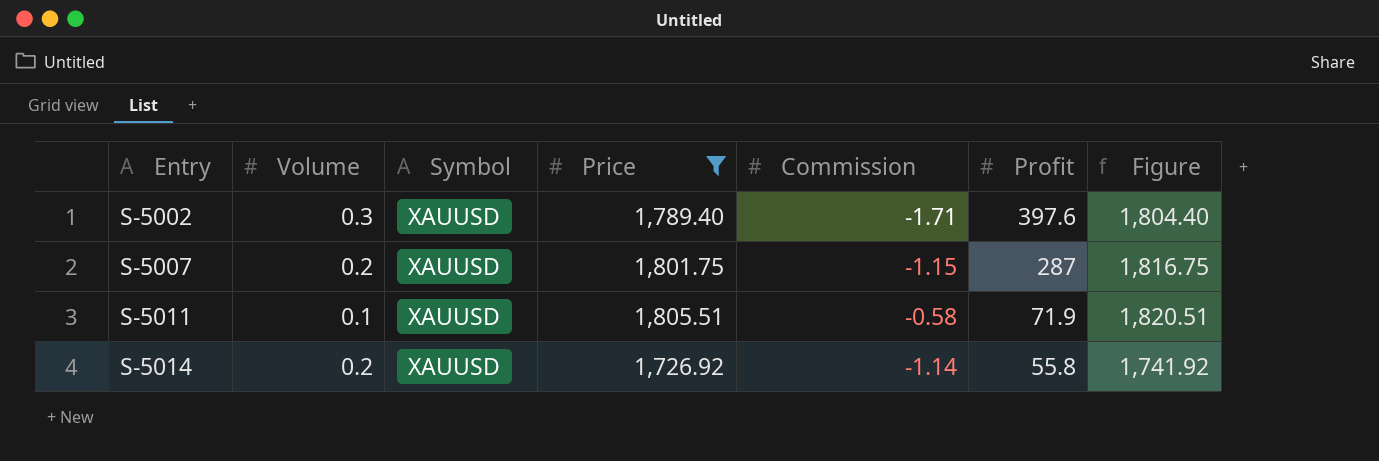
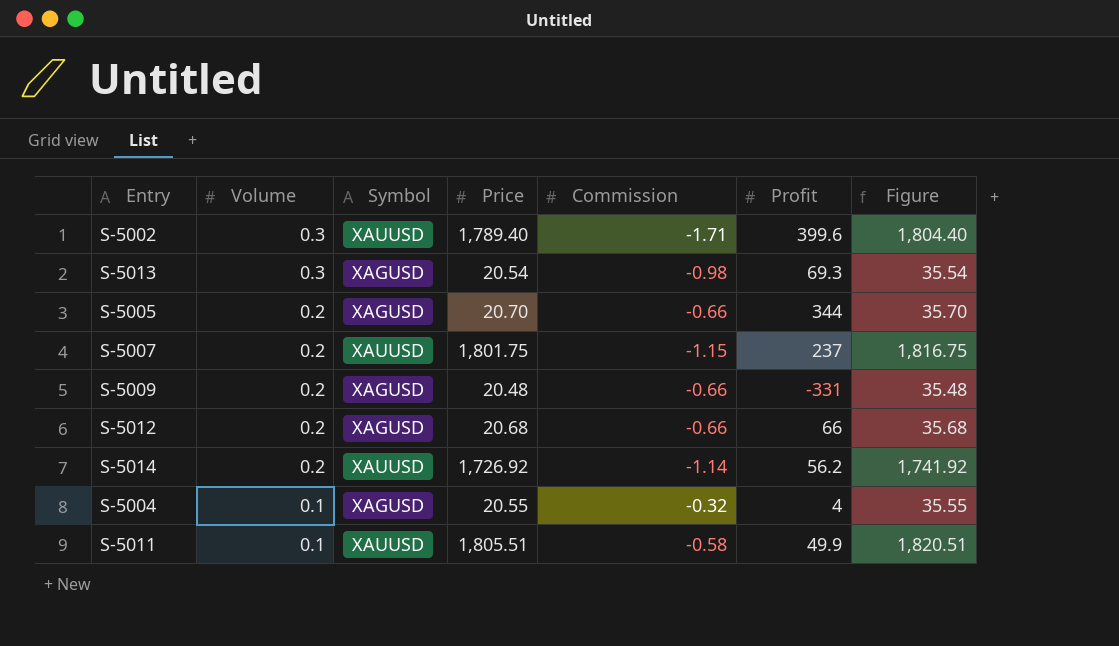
filter: Price >= 1,726.92 -> none
row order: Entry ascending -> Volume descending
S-5002 | Profit: 397.6 -> 399.6
S-5007 | Profit: 287 -> 237
S-5014 | Profit: 55.8 -> 56.2
S-5011 | Profit: 71.9 -> 49.9

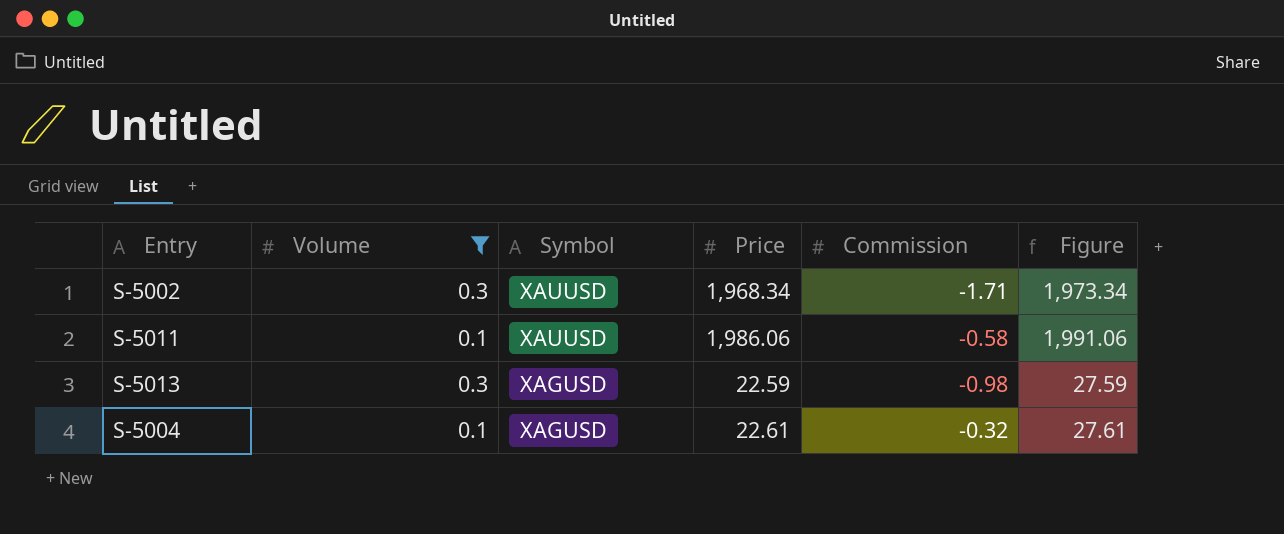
filter: none -> Volume != 0.2
row order: Volume descending -> Symbol descending
column Profit | position: 6 -> none
column Figure | formula: [Price] + 15 -> [Price] + 5
S-5002 | Price: 1,789.40 -> 1,968.34
S-5011 | Price: 1,805.51 -> 1,986.06
S-5013 | Price: 20.54 -> 22.59
S-5004 | Price: 20.55 -> 22.61

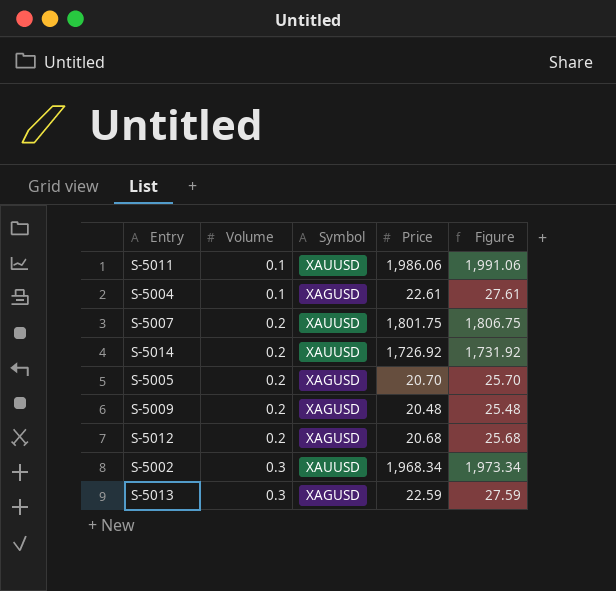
filter: Volume != 0.2 -> none
row order: Symbol descending -> Volume ascending
column Commission | position: 5 -> none

